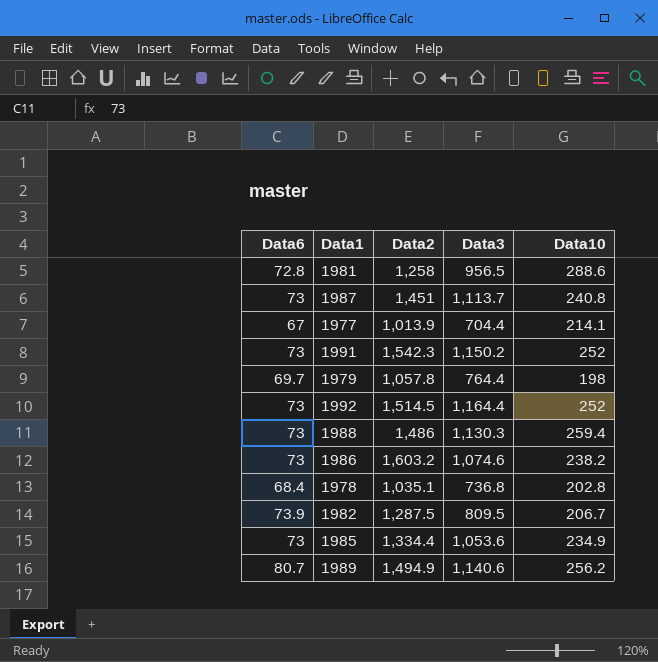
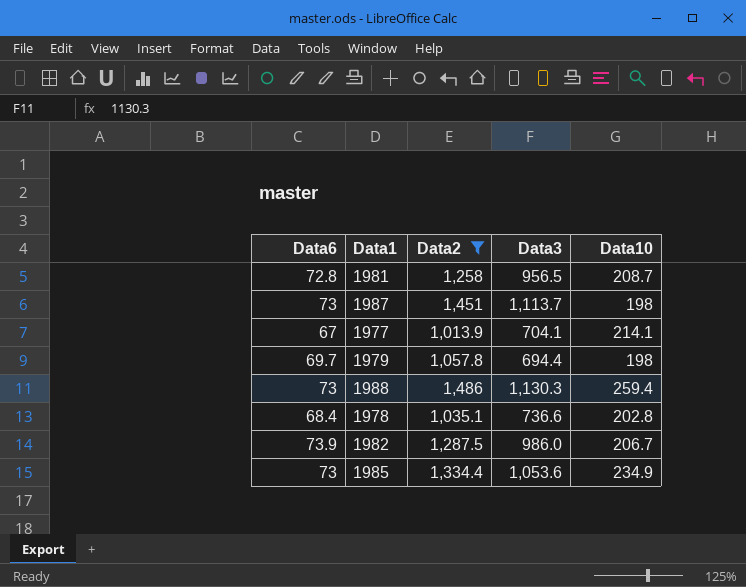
filter: none -> Data2 <= 1,486
1981 | Data10: 288.6 -> 208.7
1987 | Data10: 240.8 -> 198
1977 | Data3: 704.4 -> 704.1
1979 | Data3: 764.4 -> 694.4
1978 | Data3: 736.8 -> 736.6
1982 | Data3: 809.5 -> 986.0

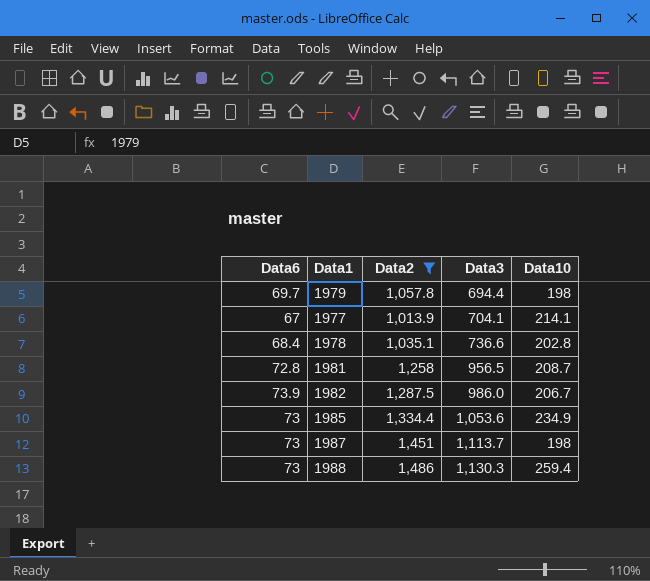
row order: none -> Data3 ascending

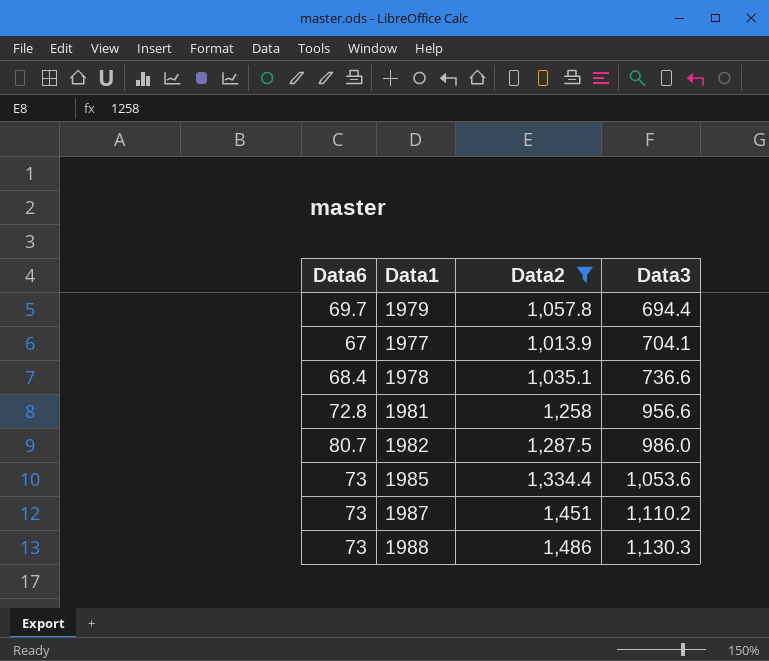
column Data10 | position: 5 -> none
1981 | Data3: 956.5 -> 956.6
1982 | Data6: 73.9 -> 80.7
1987 | Data3: 1,113.7 -> 1,110.2

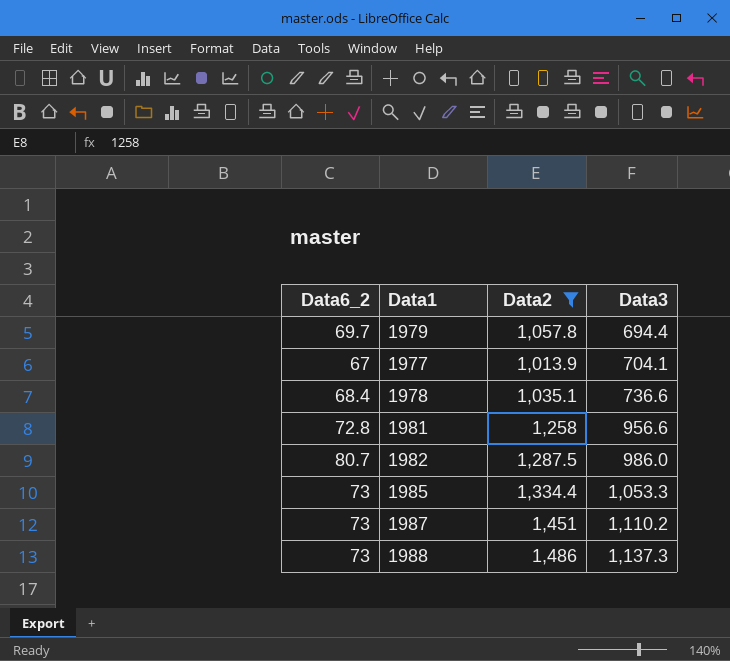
column name: Data6 -> Data6_2
1985 | Data3: 1,053.6 -> 1,053.3
1988 | Data3: 1,130.3 -> 1,137.3

